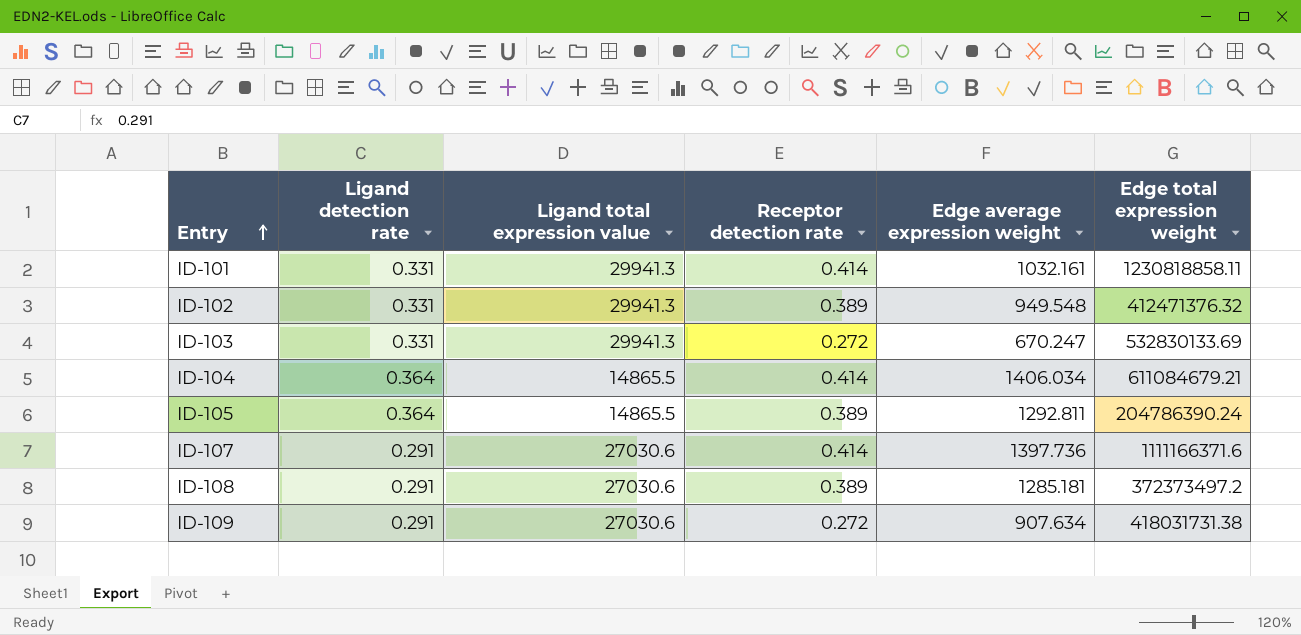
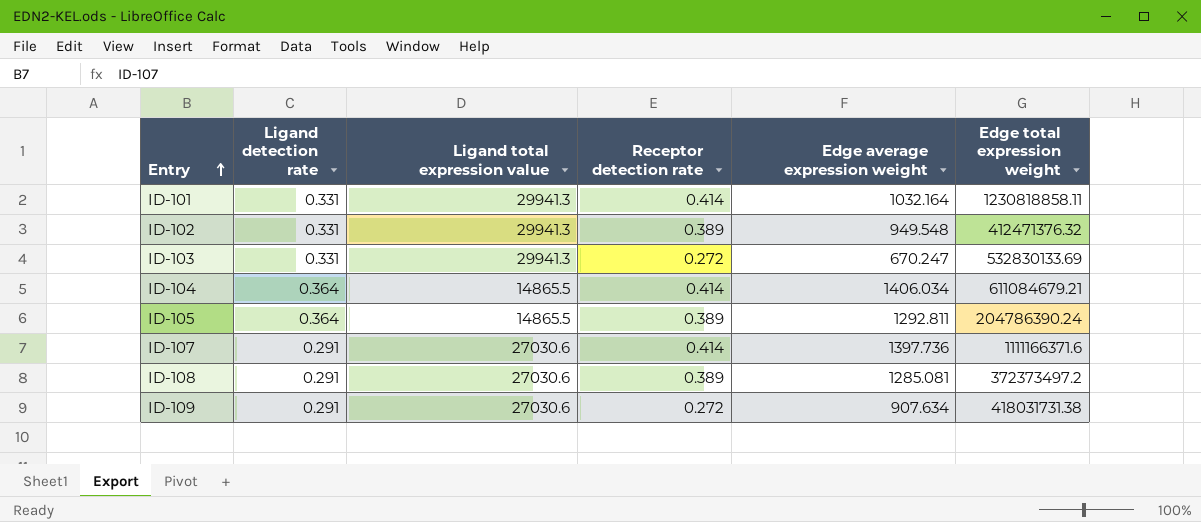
ID-101 | Edge average expression weight: 1032.161 -> 1032.164
ID-108 | Edge average expression weight: 1285.181 -> 1285.081

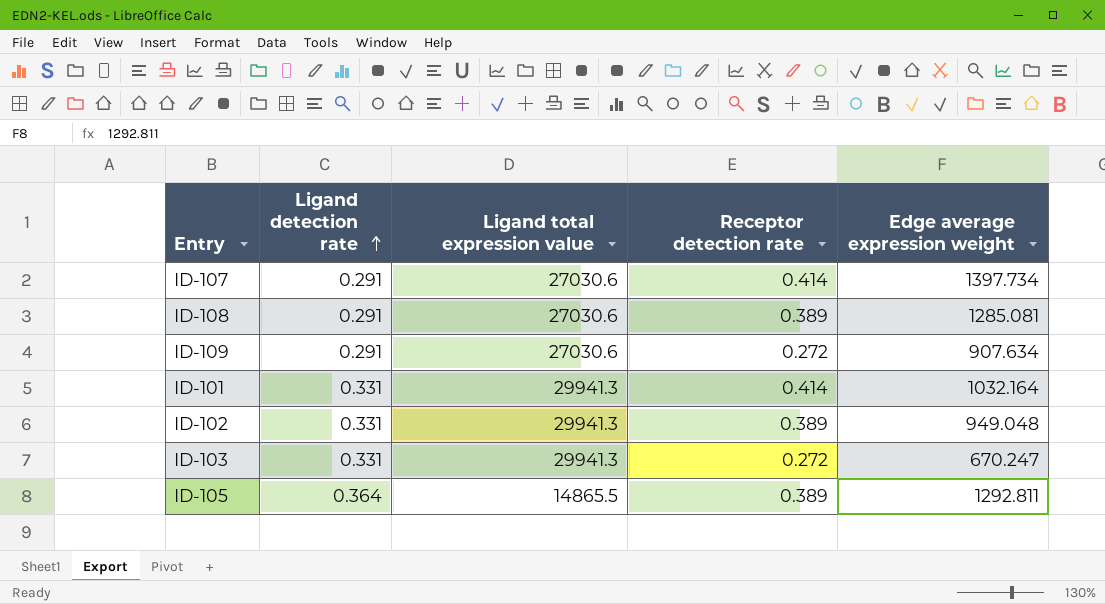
row order: Entry ascending -> Ligand detection rate ascending
column Edge total expression weight | position: 6 -> none
row ID-104: 0.364 | 14865.5 | 0.414 | 1406.034 | 611084679.21 -> none
ID-107 | Edge average expression weight: 1397.736 -> 1397.734
ID-102 | Edge average expression weight: 949.548 -> 949.048

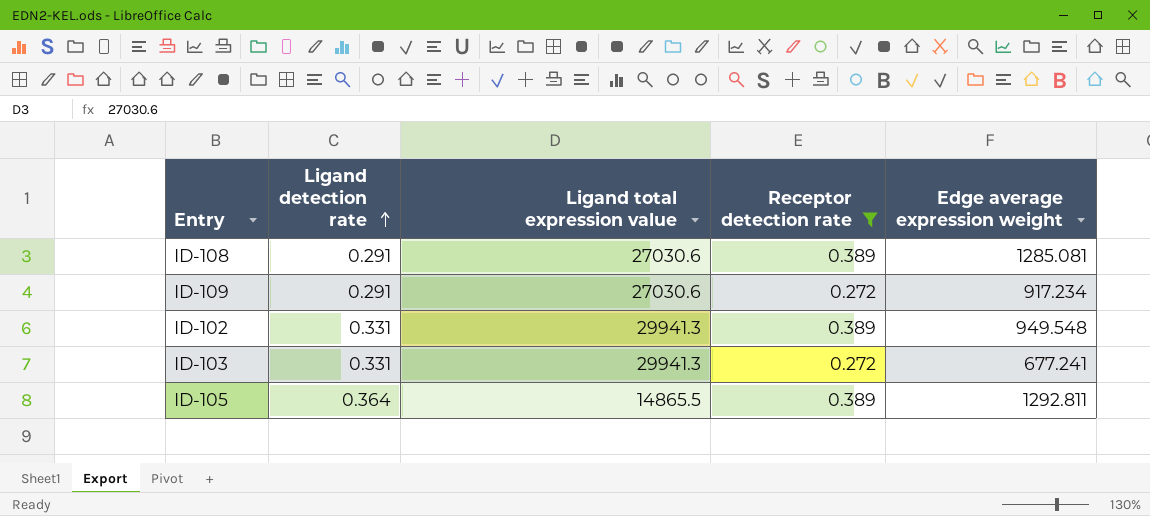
filter: none -> Receptor detection rate != 0.414
ID-109 | Edge average expression weight: 907.634 -> 917.234
ID-102 | Edge average expression weight: 949.048 -> 949.548
ID-103 | Edge average expression weight: 670.247 -> 677.241

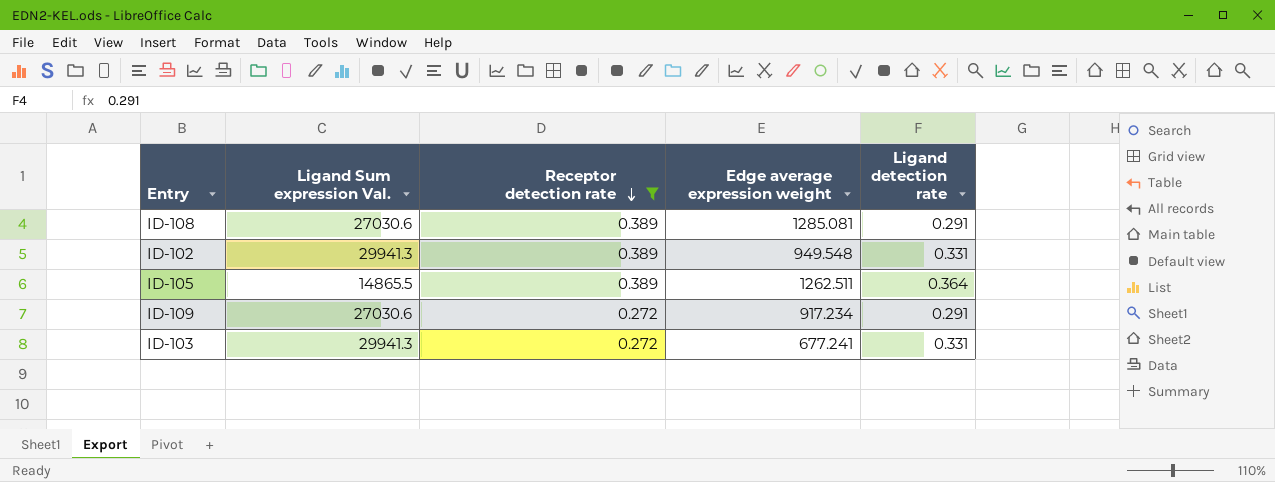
row order: Ligand detection rate ascending -> Receptor detection rate descending
column name: Ligand total expression value -> Ligand Sum expression Val.
column Ligand detection rate | position: 2 -> 5
ID-105 | Edge average expression weight: 1292.811 -> 1262.511

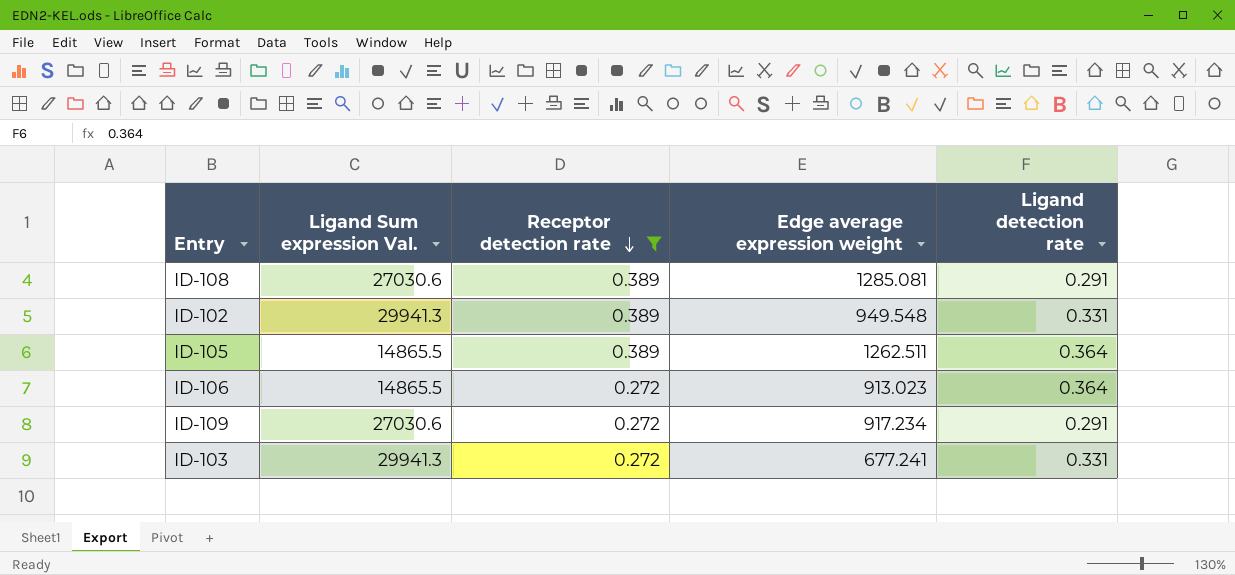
row ID-106: none -> 14865.5 | 0.272 | 913.023 | 0.364

